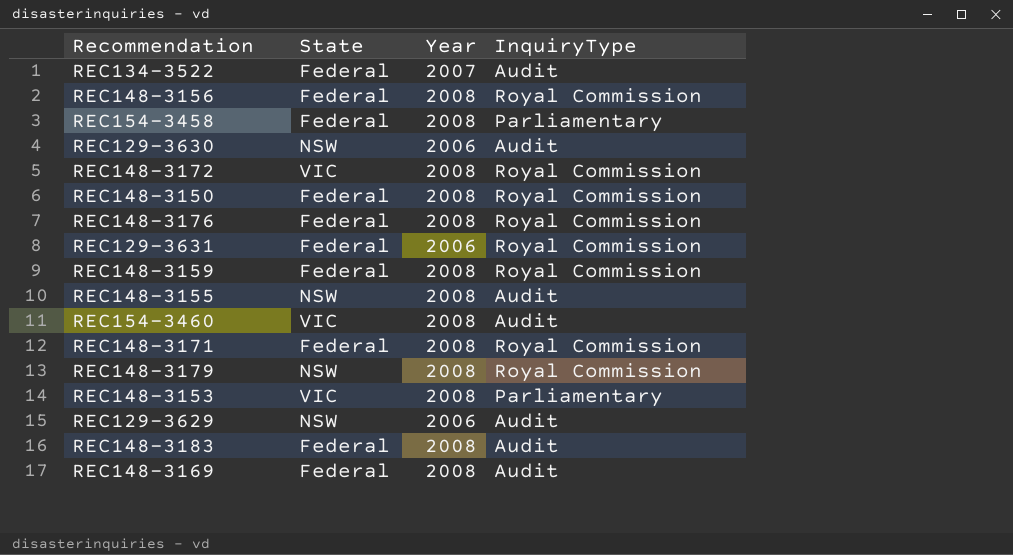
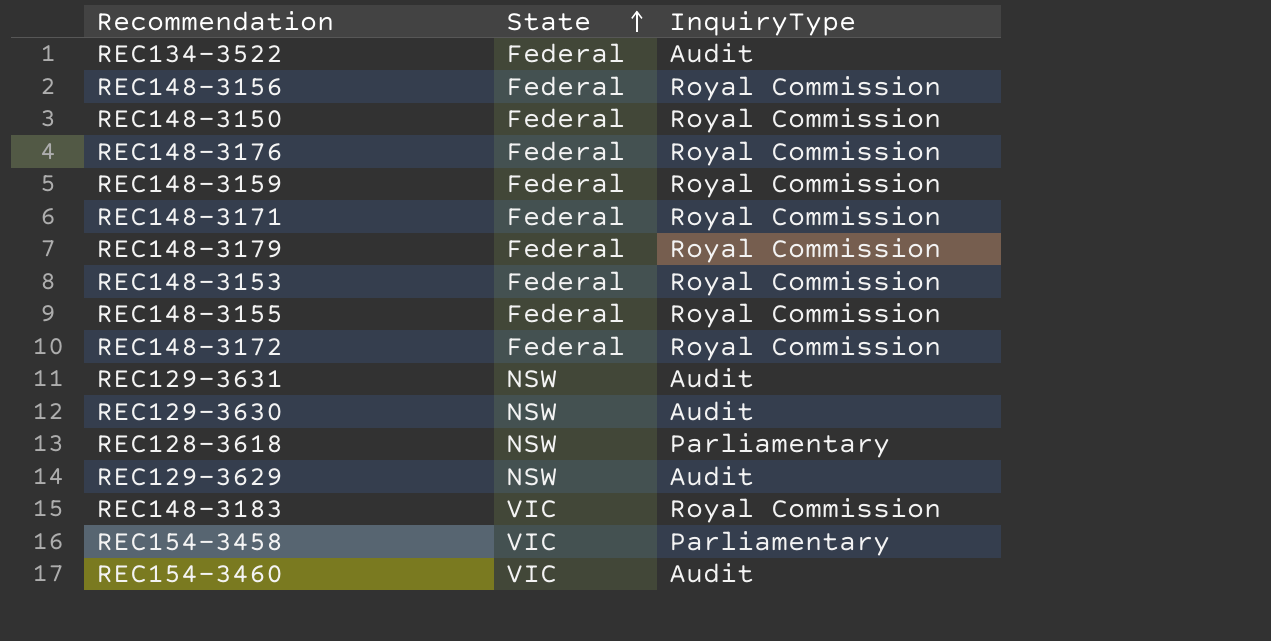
row order: none -> State ascending
column Year | position: 3 -> none
row REC148-3169: Federal | 2008 | Audit -> none
REC148-3179 | State: NSW -> Federal
REC148-3153 | State: VIC -> Federal
REC148-3153 | InquiryType: Parliamentary -> Royal Commission
REC148-3155 | State: NSW -> Federal
REC148-3155 | InquiryType: Audit -> Royal Commission
REC148-3172 | State: VIC -> Federal
REC129-3631 | State: Federal -> NSW
REC129-3631 | InquiryType: Royal Commission -> Audit
row REC128-3618: none -> NSW | Parliamentary
REC148-3183 | State: Federal -> VIC
REC148-3183 | InquiryType: Audit -> Royal Commission
REC154-3458 | State: Federal -> VIC

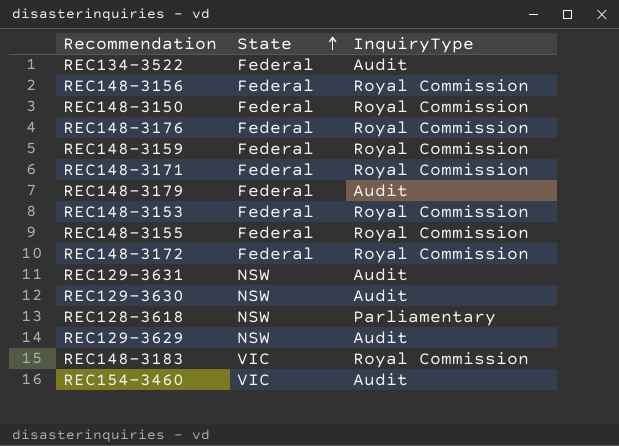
row REC154-3458: VIC | Parliamentary -> none
REC148-3179 | InquiryType: Royal Commission -> Audit

